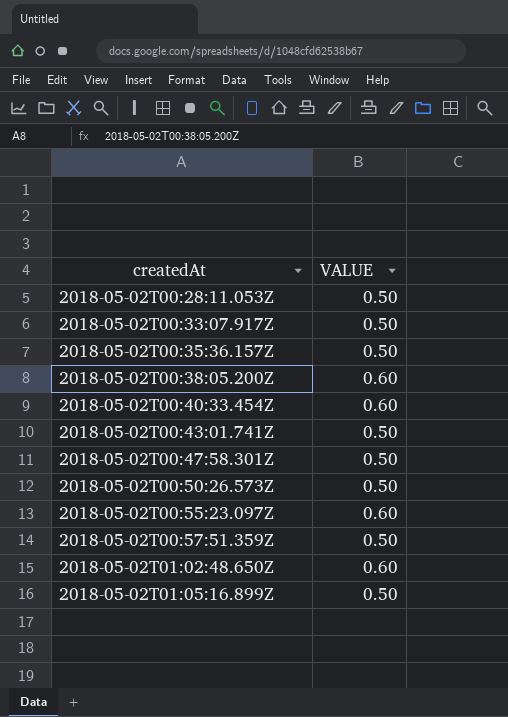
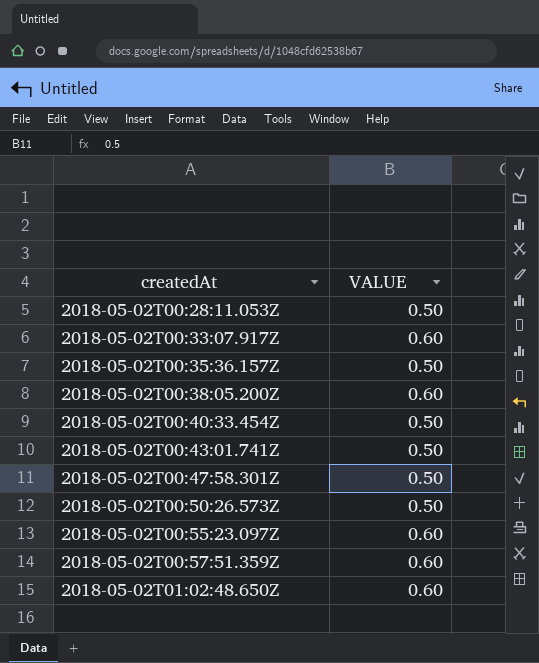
row 2018-05-02T01:05:16.899Z: 0.50 -> none
2018-05-02T00:33:07.917Z | VALUE: 0.50 -> 0.60
2018-05-02T00:40:33.454Z | VALUE: 0.60 -> 0.50
2018-05-02T00:57:51.359Z | VALUE: 0.50 -> 0.60

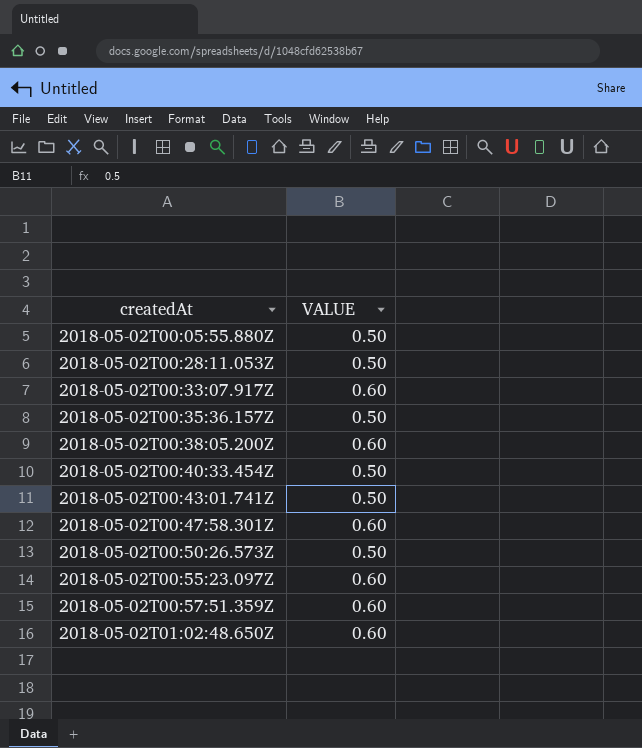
row 2018-05-02T00:05:55.880Z: none -> 0.50
2018-05-02T00:47:58.301Z | VALUE: 0.50 -> 0.60

